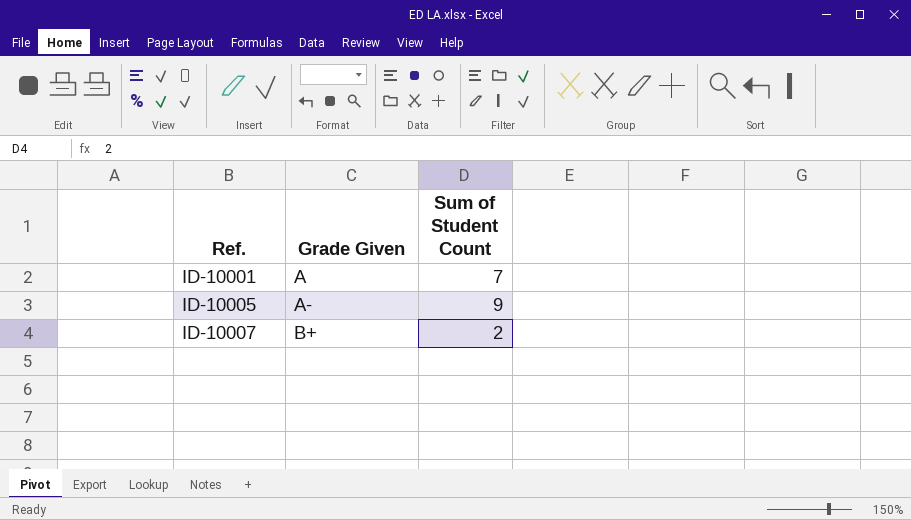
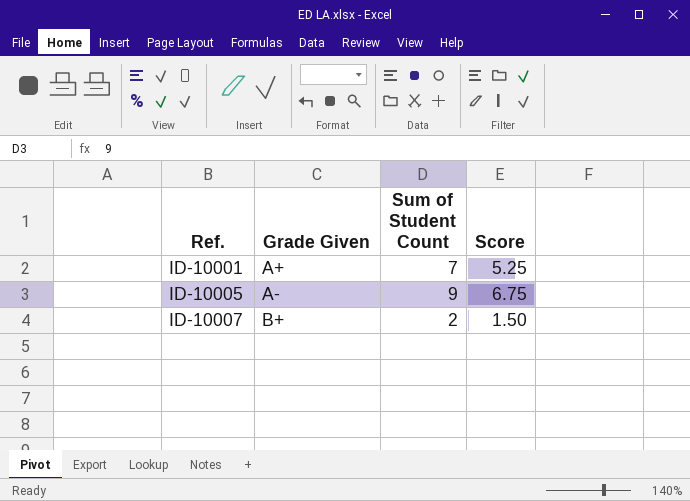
column Score | formula: none -> [Sum of Student Count] * 0.75
ID-10001 | Grade Given: A -> A+

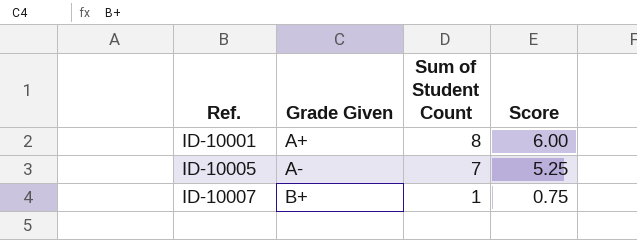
ID-10001 | Sum of Student Count: 7 -> 8
ID-10001 | Score: 5.25 -> 6.00
ID-10005 | Sum of Student Count: 9 -> 7
ID-10005 | Score: 6.75 -> 5.25
ID-10007 | Sum of Student Count: 2 -> 1
ID-10007 | Score: 1.50 -> 0.75

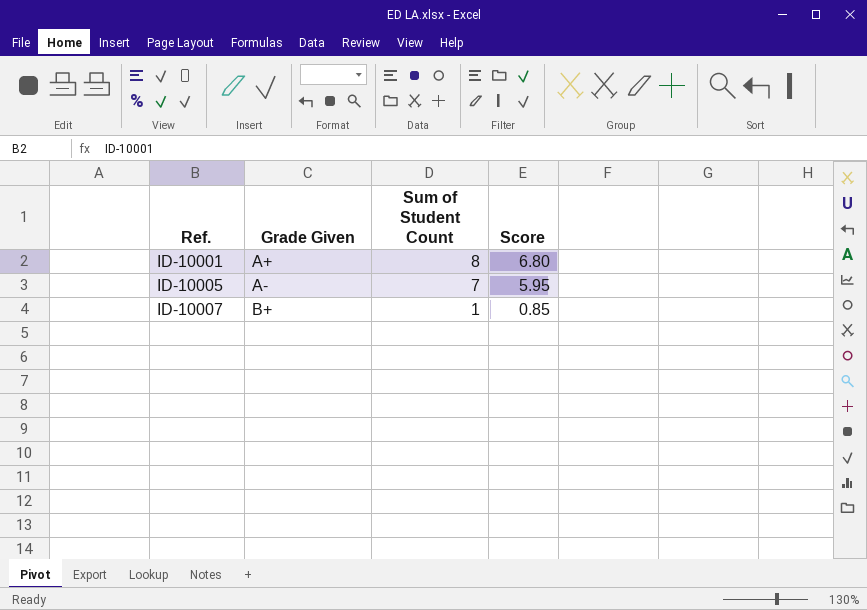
column Score | formula: [Sum of Student Count] * 0.75 -> [Sum of Student Count] * 0.85

